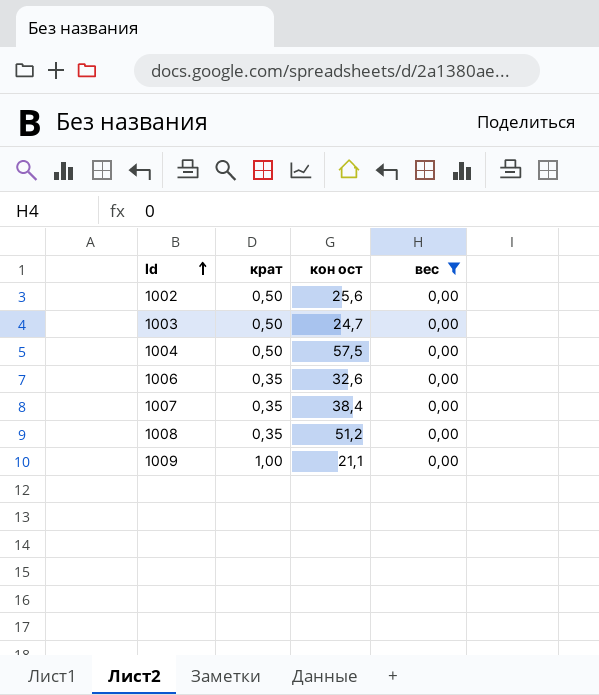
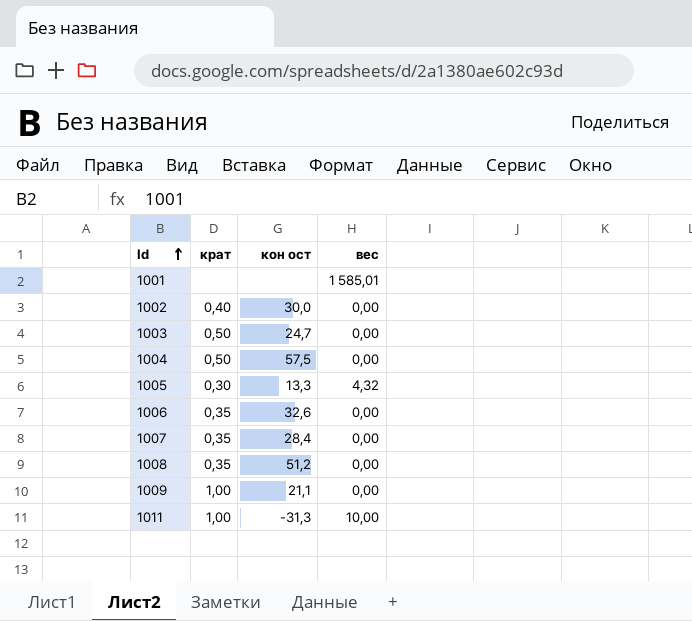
filter: вес = 0,00 -> none
1002 | крат: 0,50 -> 0,40
1002 | кон ост: 25,6 -> 30,0
1007 | кон ост: 38,4 -> 28,4

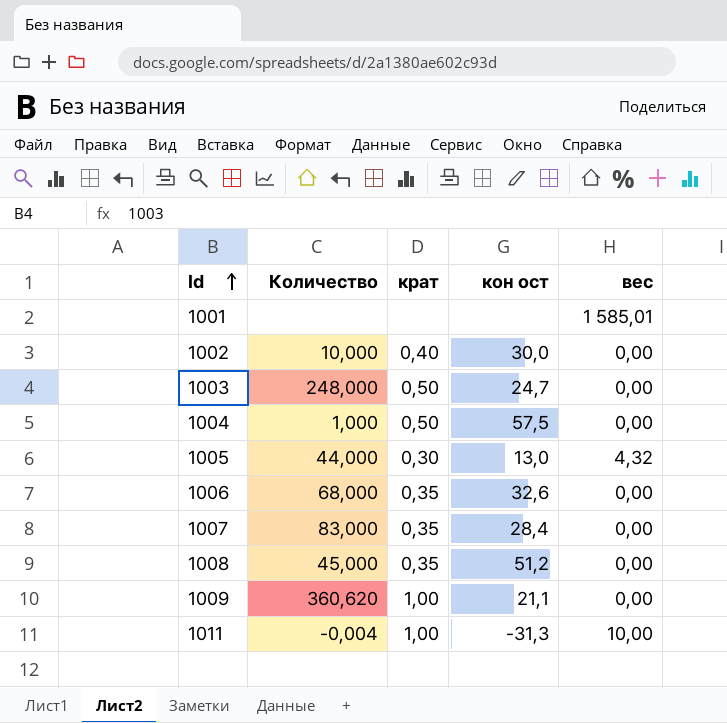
column Количество | position: none -> 2
1005 | кон ост: 13,3 -> 13,0

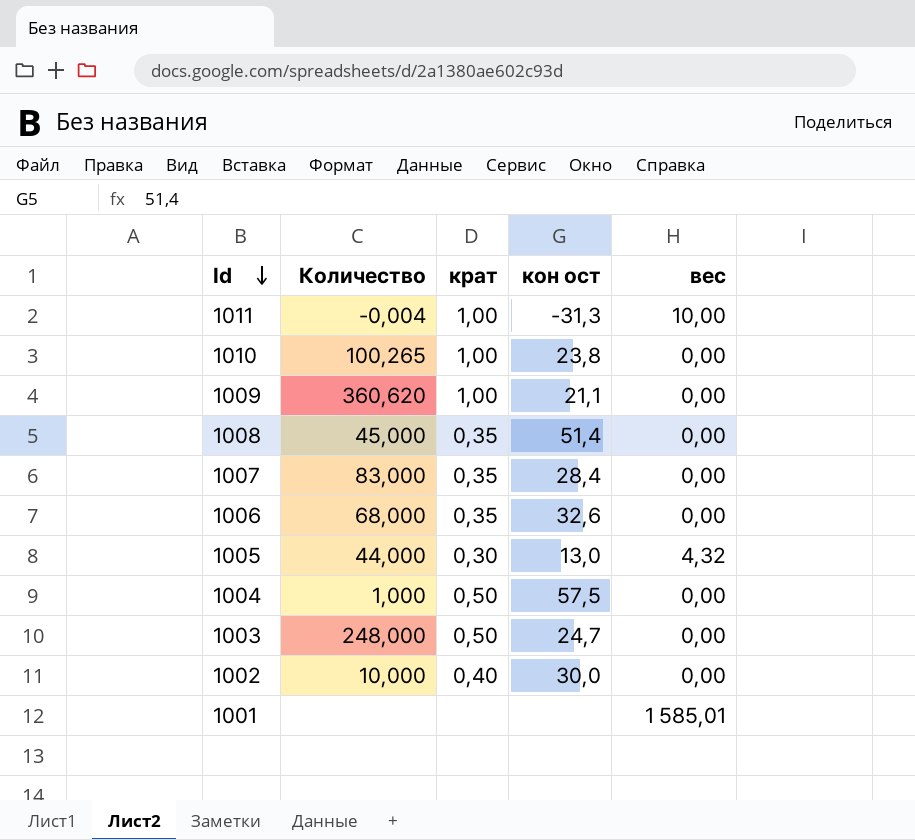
row order: Id ascending -> Id descending
row 1010: none -> 100,265 | 1,00 | 23,8 | 0,00
1008 | кон ост: 51,2 -> 51,4

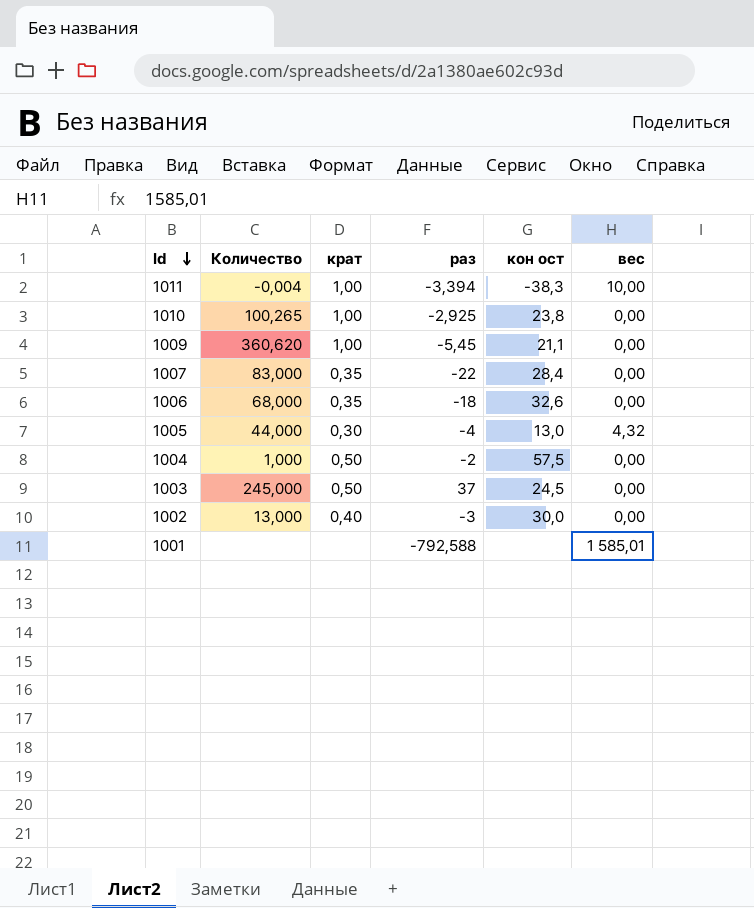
column раз | position: none -> 4
row 1008: 45,000 | 0,35 | 51,4 | 0,00 -> none
1011 | кон ост: -31,3 -> -38,3
1003 | Количество: 248,000 -> 245,000
1003 | кон ост: 24,7 -> 24,5
1002 | Количество: 10,000 -> 13,000

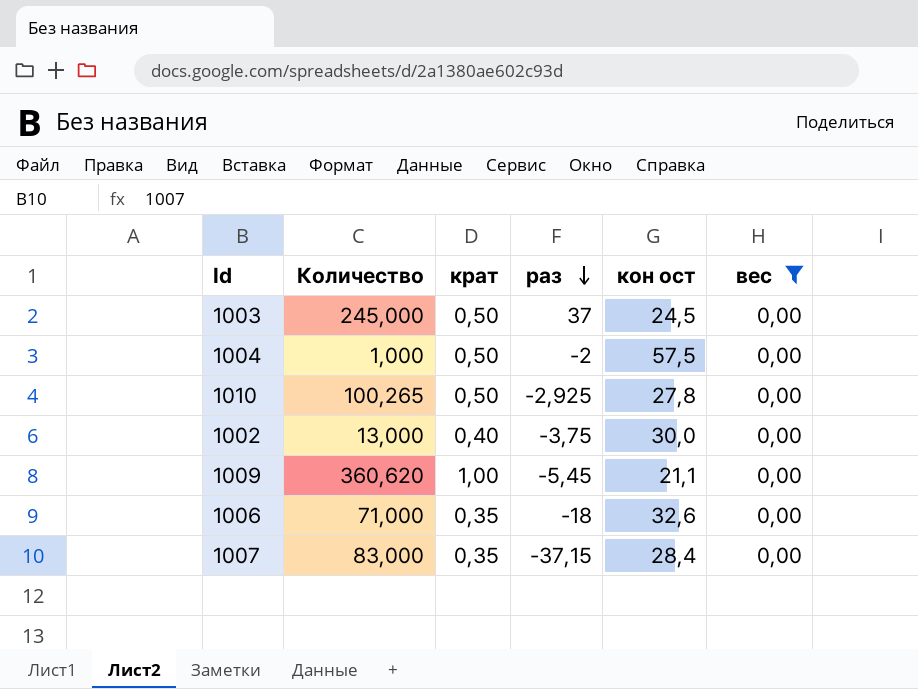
filter: none -> вес = 0,00
row order: Id descending -> раз descending
1010 | крат: 1,00 -> 0,50
1010 | кон ост: 23,8 -> 27,8
1002 | раз: -3 -> -3,75
1006 | Количество: 68,000 -> 71,000
1007 | раз: -22 -> -37,15

